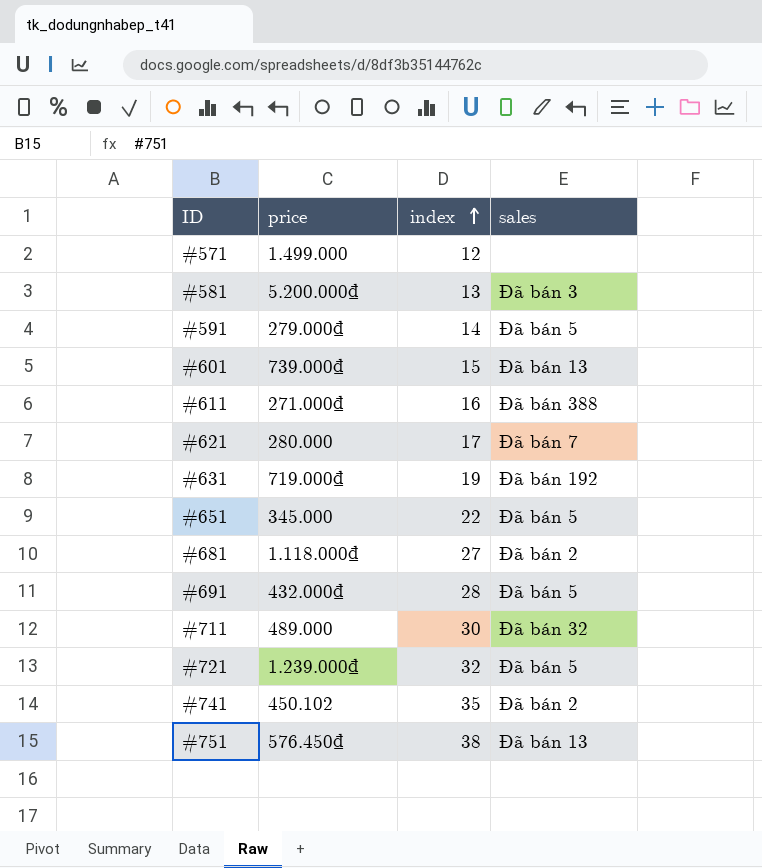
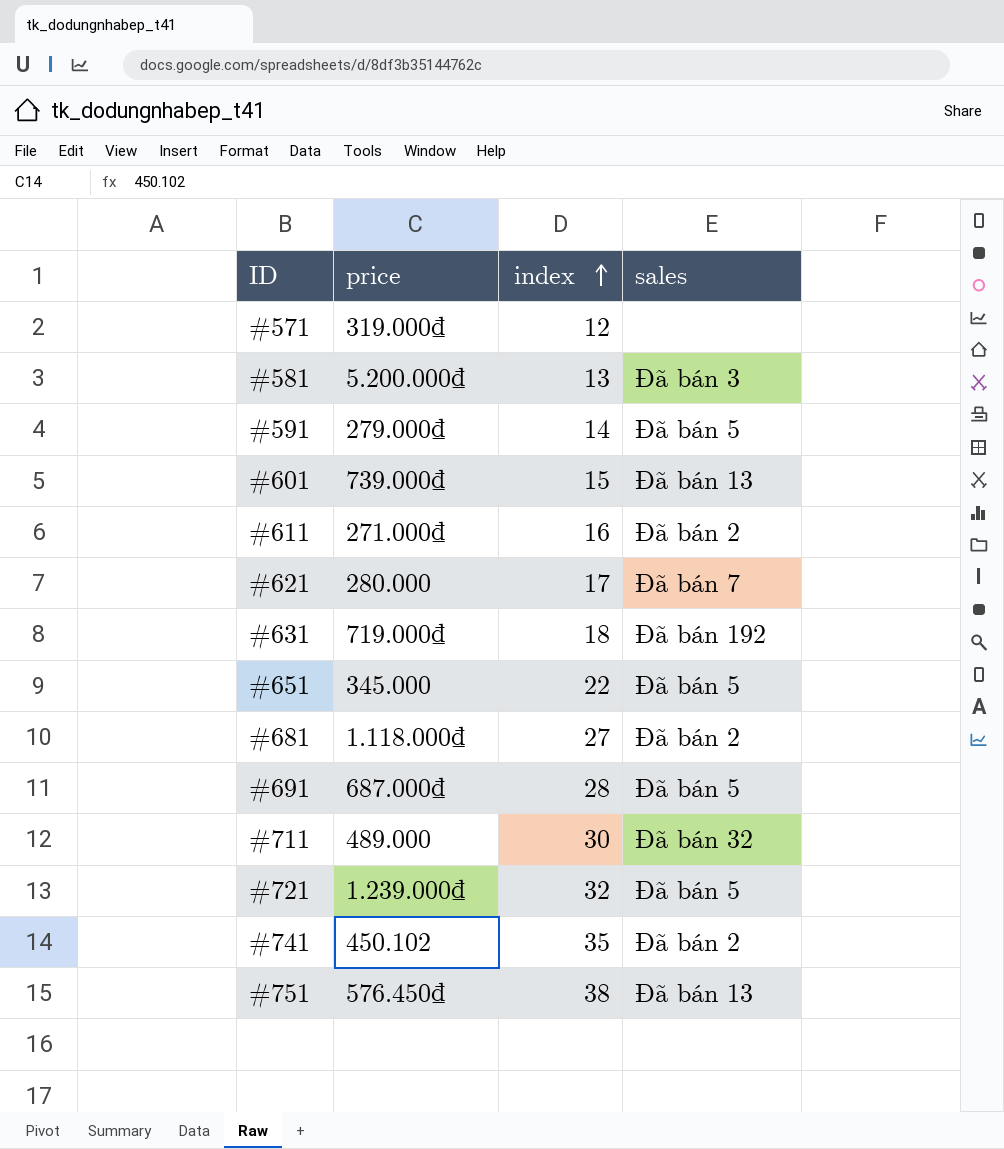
#571 | price: 1.499.000 -> 319.000₫
#611 | sales: Đã bán 388 -> Đã bán 2
#631 | index: 19 -> 18
#691 | price: 432.000₫ -> 687.000₫

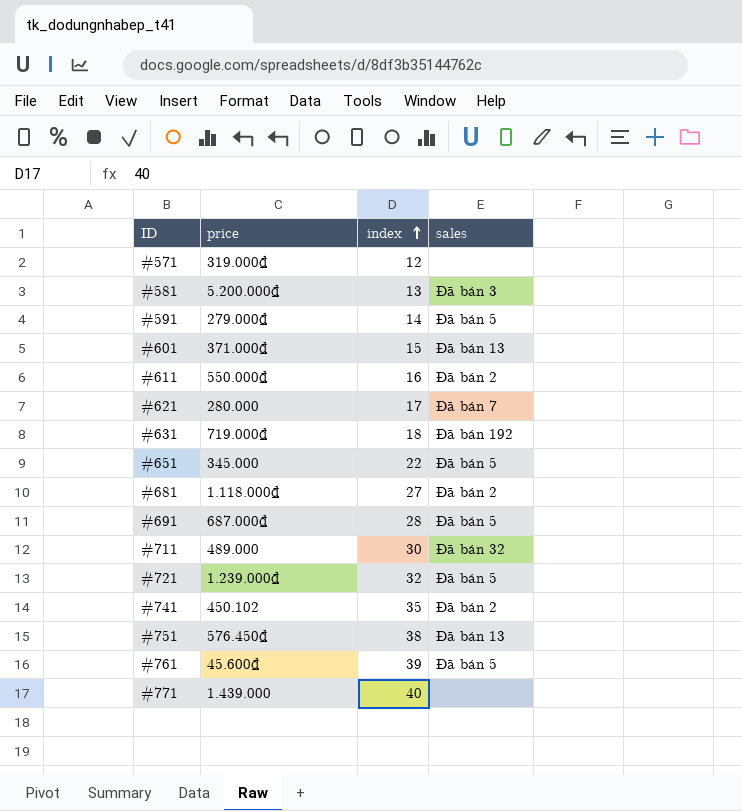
#601 | price: 739.000₫ -> 371.000₫
#611 | price: 271.000₫ -> 550.000₫
row #761: none -> 45.600₫ | 39 | Đã bán 5
row #771: none -> 1.439.000 | 40 | none

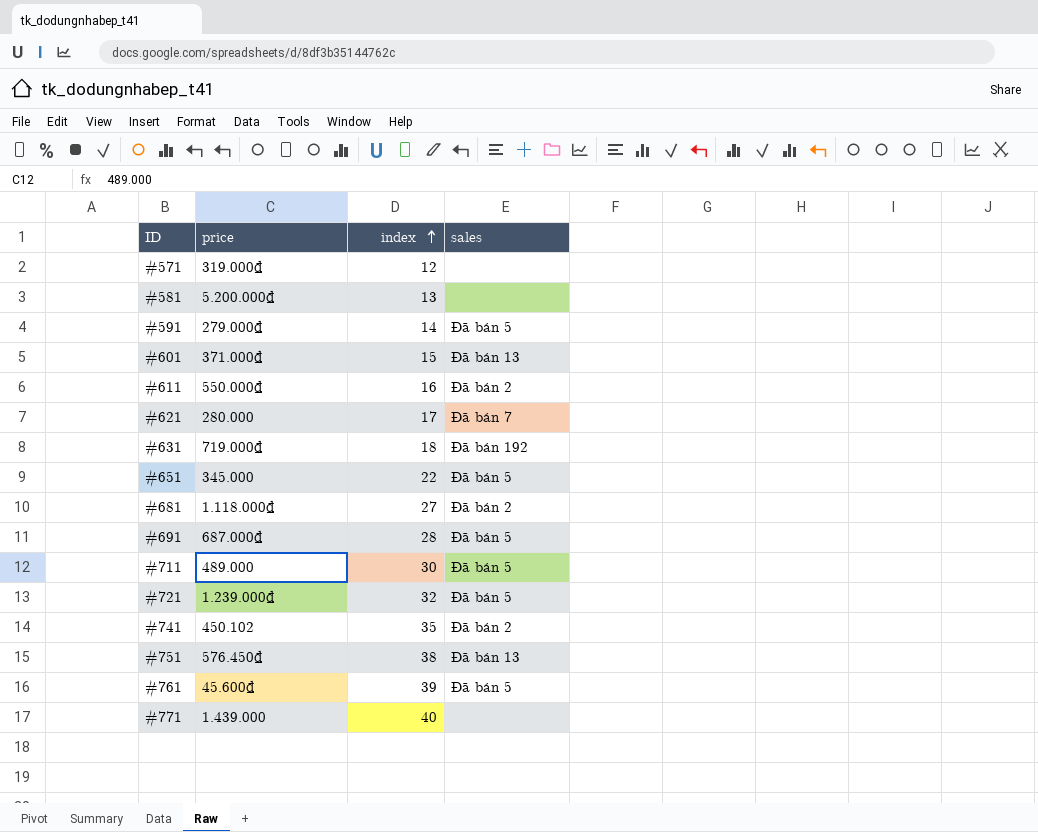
#581 | sales: Đã bán 3 -> none
#711 | sales: Đã bán 32 -> Đã bán 5

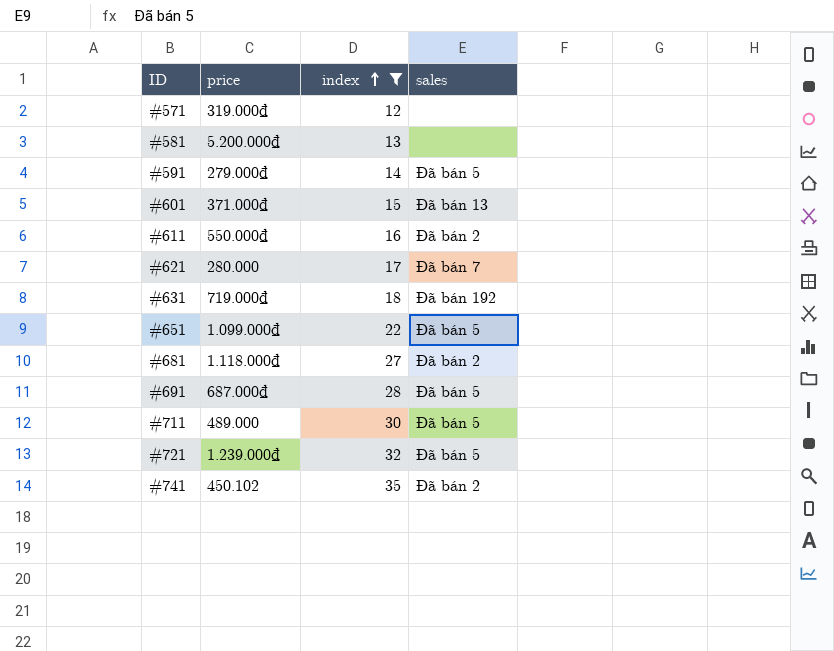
filter: none -> index <= 35
#651 | price: 345.000 -> 1.099.000₫

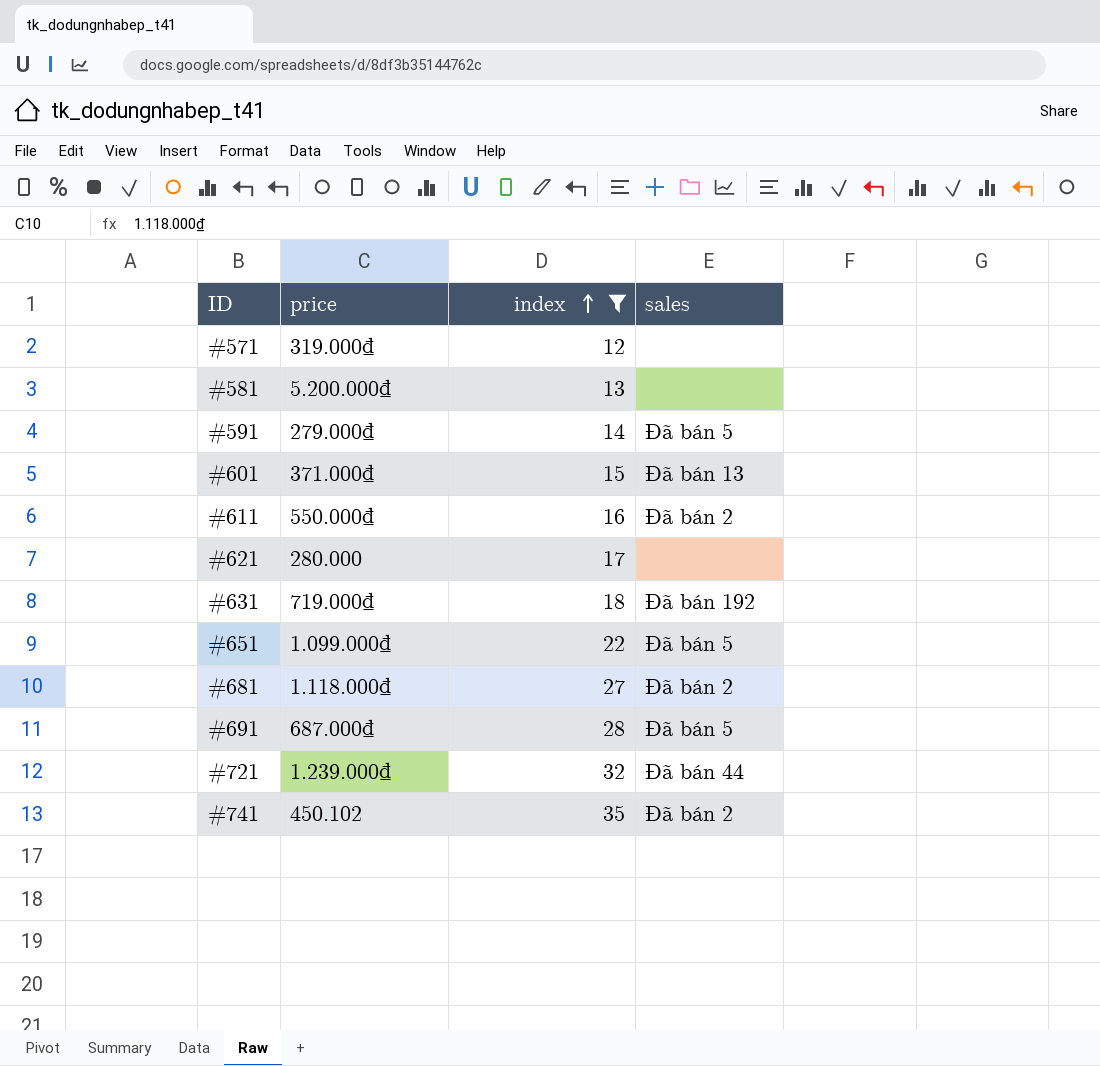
row #711: 489.000 | 30 | Đã bán 5 -> none
#621 | sales: Đã bán 7 -> none
#721 | sales: Đã bán 5 -> Đã bán 44

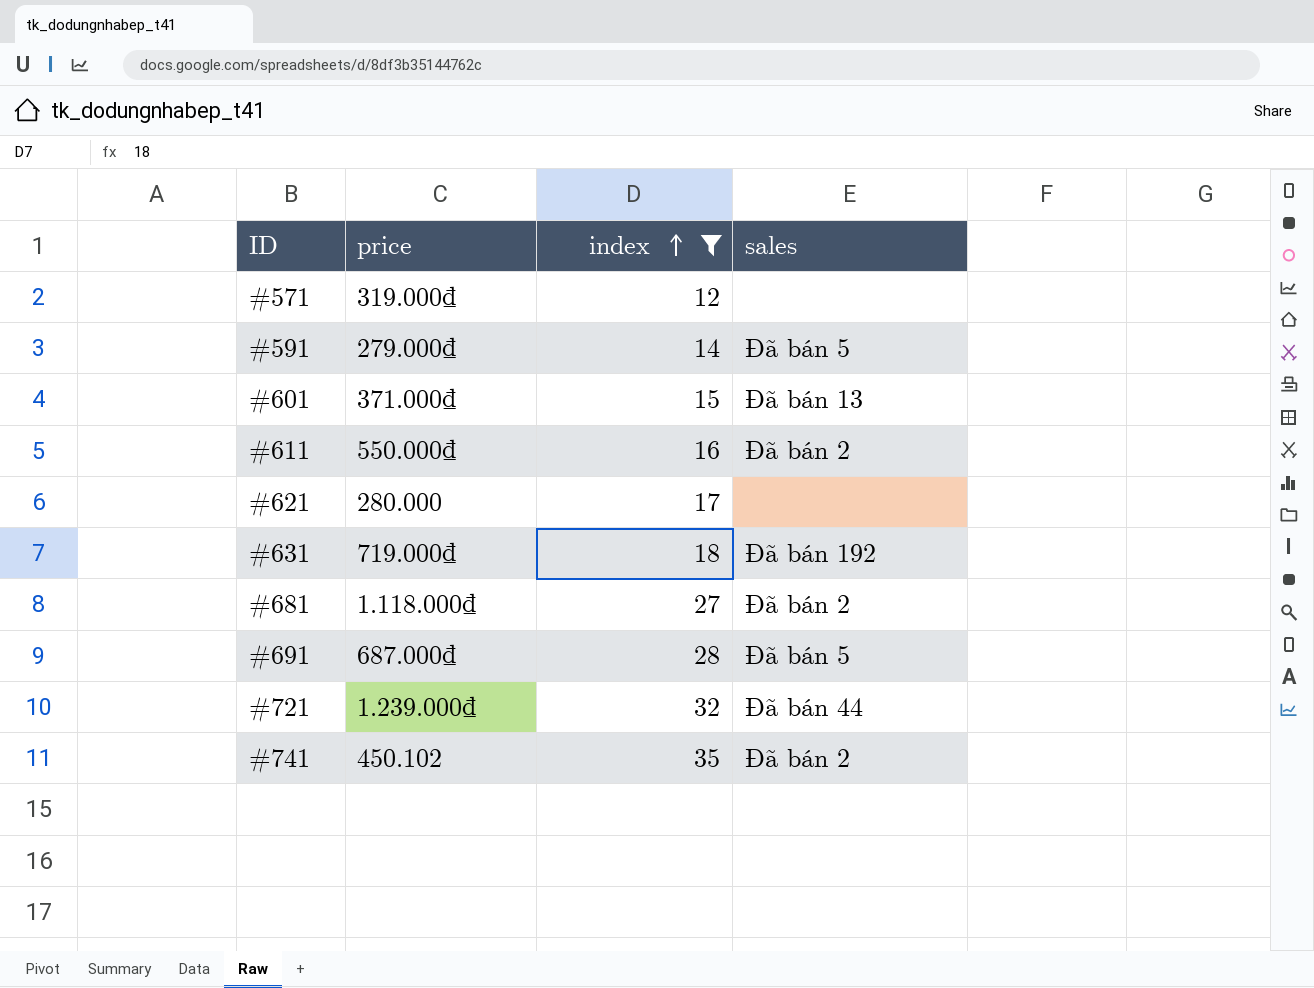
row #581: 5.200.000₫ | 13 | none -> none
row #651: 1.099.000₫ | 22 | Đã bán 5 -> none

